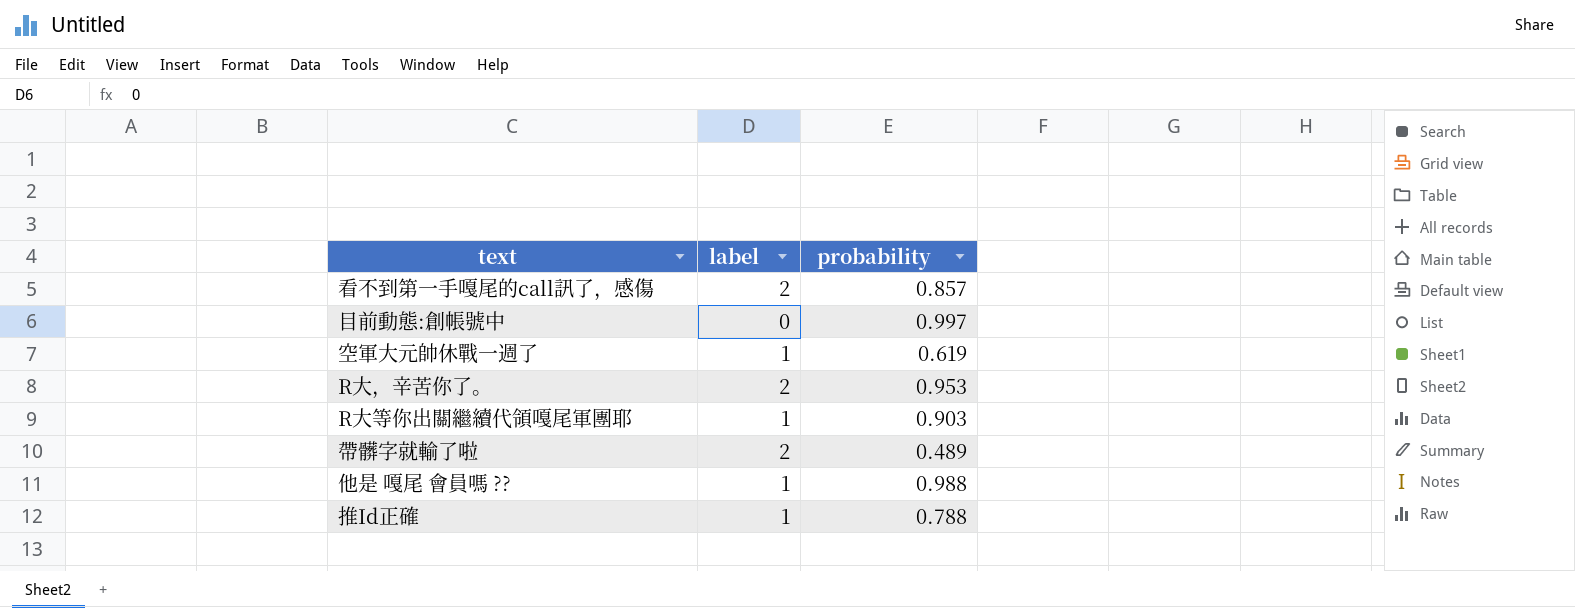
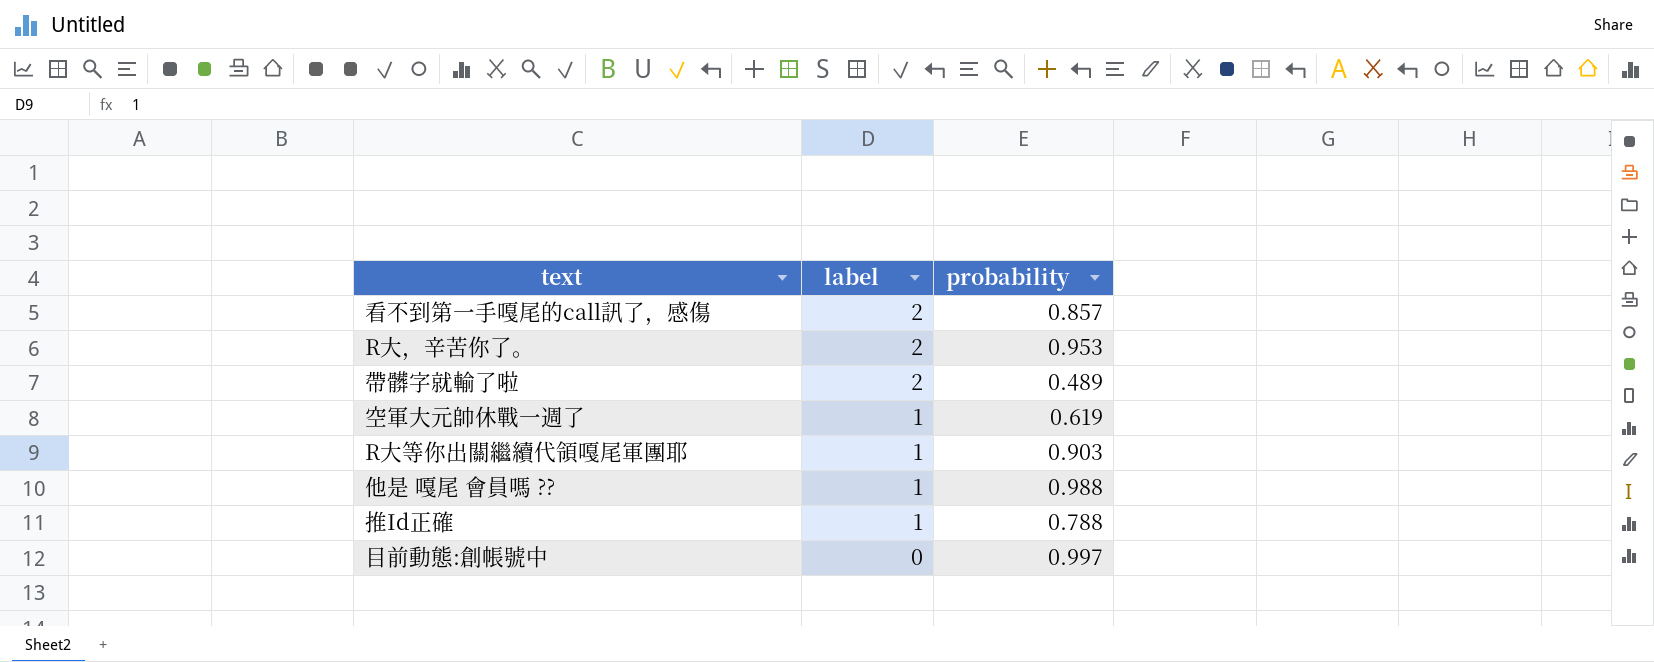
row order: none -> label descending

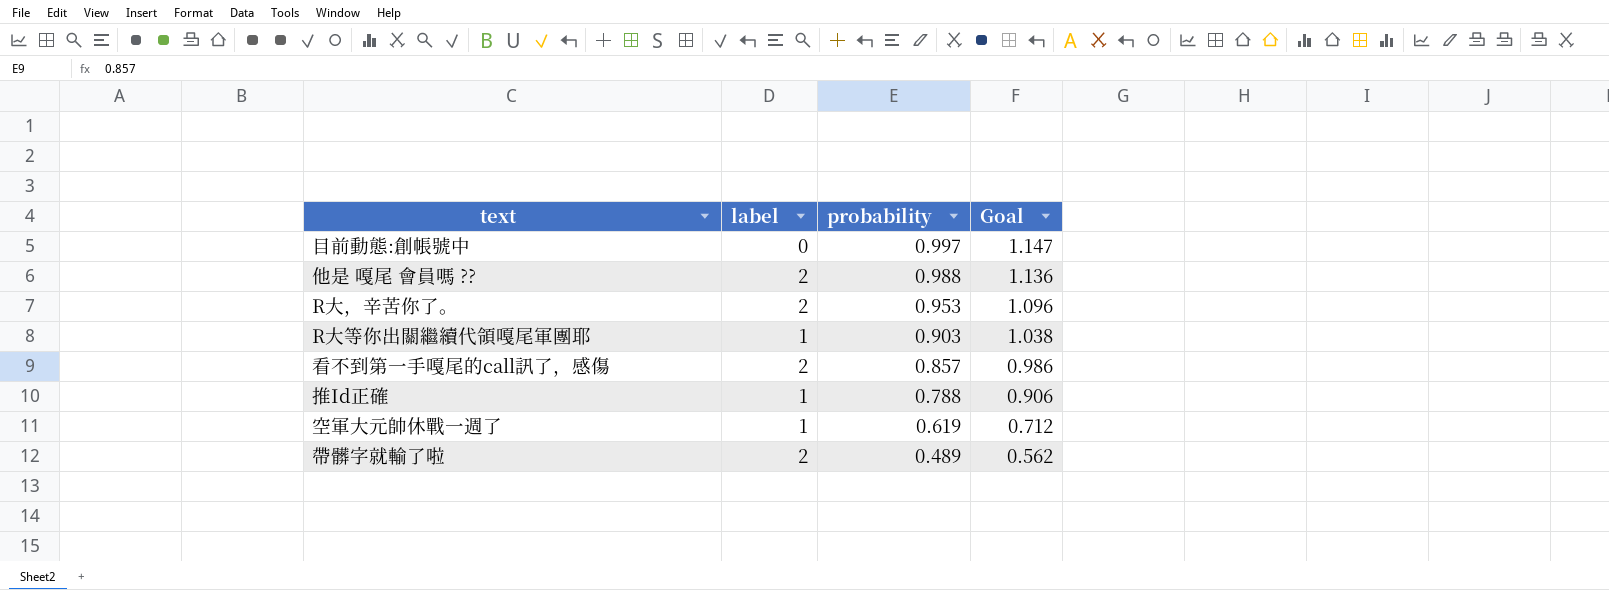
row order: label descending -> probability descending
column Goal | formula: none -> [probability] * 1.15
他是 嘎尾 會員嗎 ?? | label: 1 -> 2

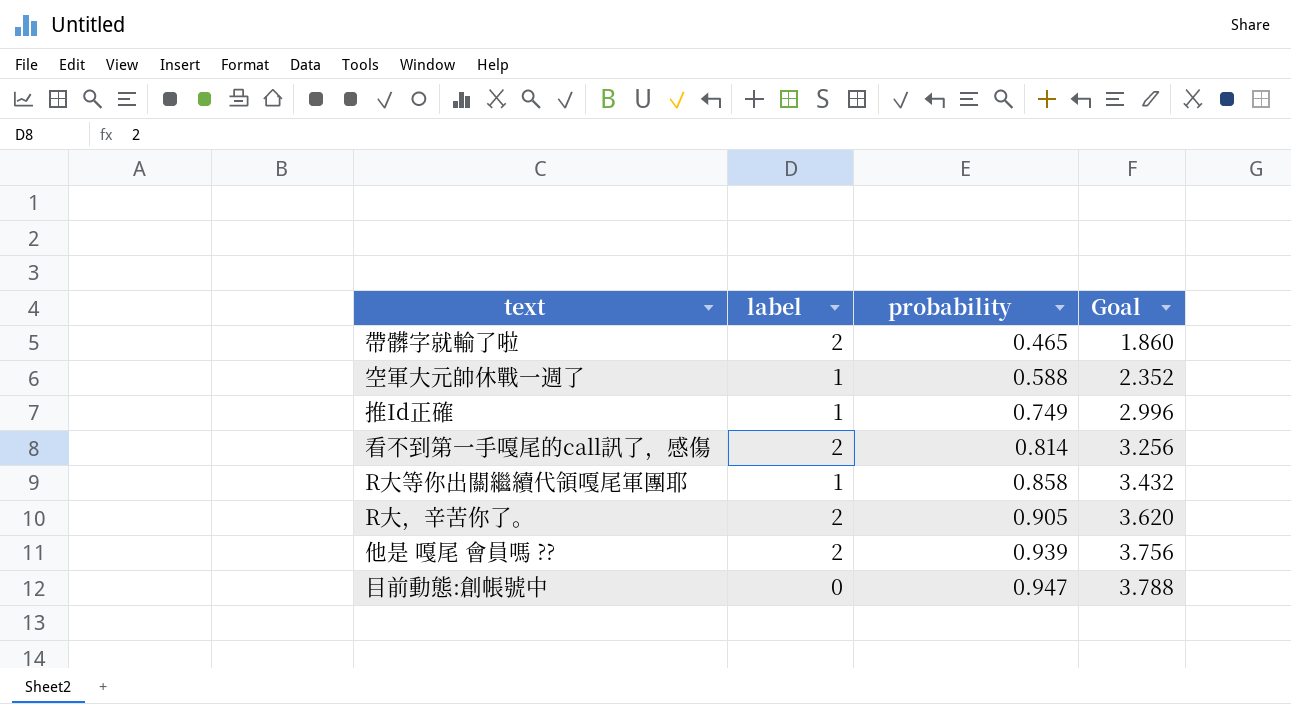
row order: probability descending -> probability ascending
column Goal | formula: [probability] * 1.15 -> [probability] * 4
帶髒字就輸了啦 | probability: 0.489 -> 0.465
空軍大元帥休戰一週了 | probability: 0.619 -> 0.588
推Id正確 | probability: 0.788 -> 0.749
看不到第一手嘎尾的call訊了，感傷 | probability: 0.857 -> 0.814
R大等你出關繼續代領嘎尾軍團耶 | probability: 0.903 -> 0.858
R大，辛苦你了。 | probability: 0.953 -> 0.905
他是 嘎尾 會員嗎 ?? | probability: 0.988 -> 0.939
目前動態:創帳號中 | probability: 0.997 -> 0.947

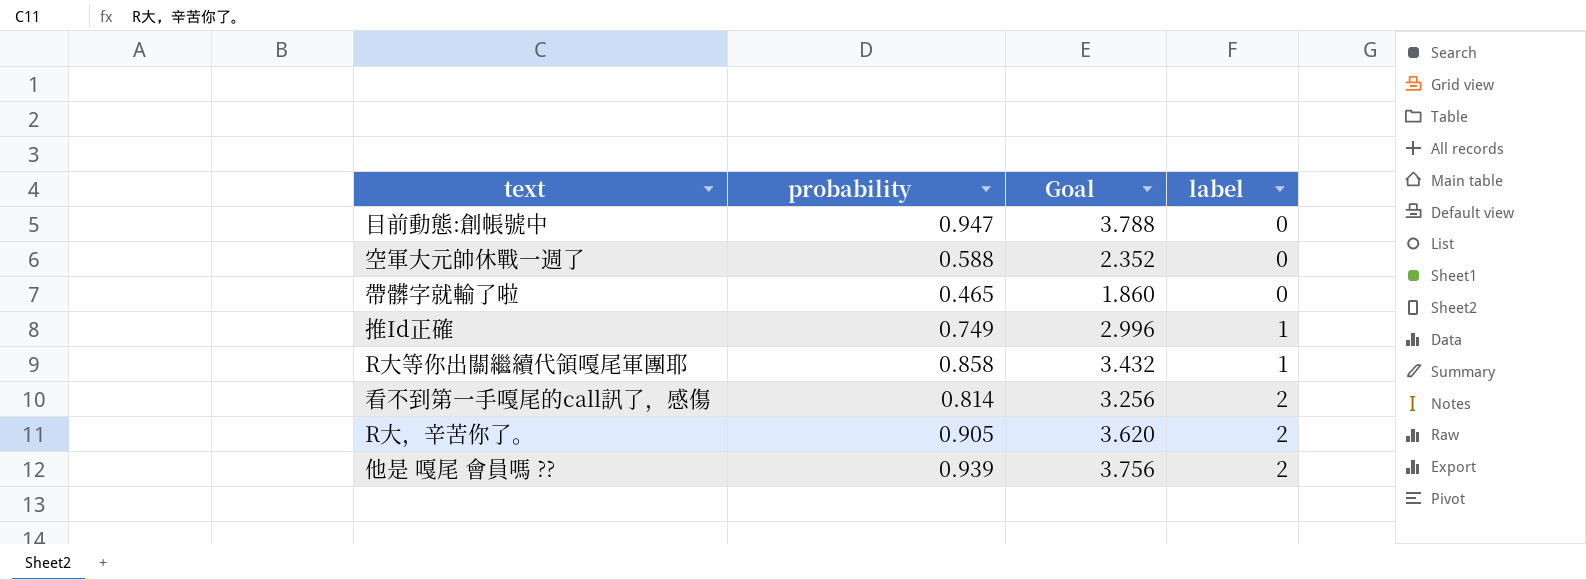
row order: probability ascending -> label ascending
column label | position: 2 -> 4
空軍大元帥休戰一週了 | label: 1 -> 0
帶髒字就輸了啦 | label: 2 -> 0

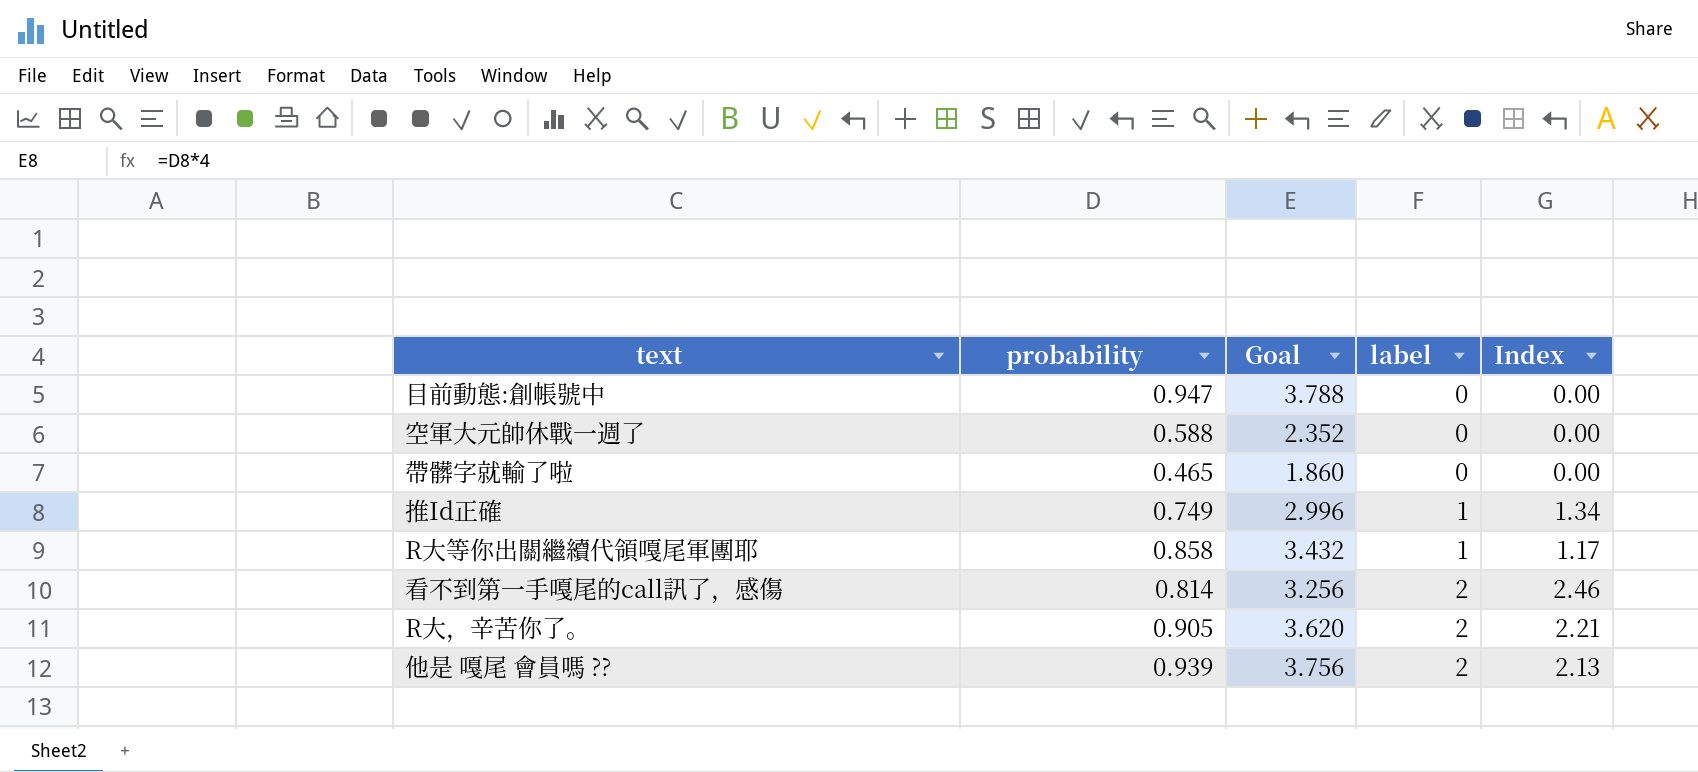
column Index | formula: none -> [label] / [probability]

